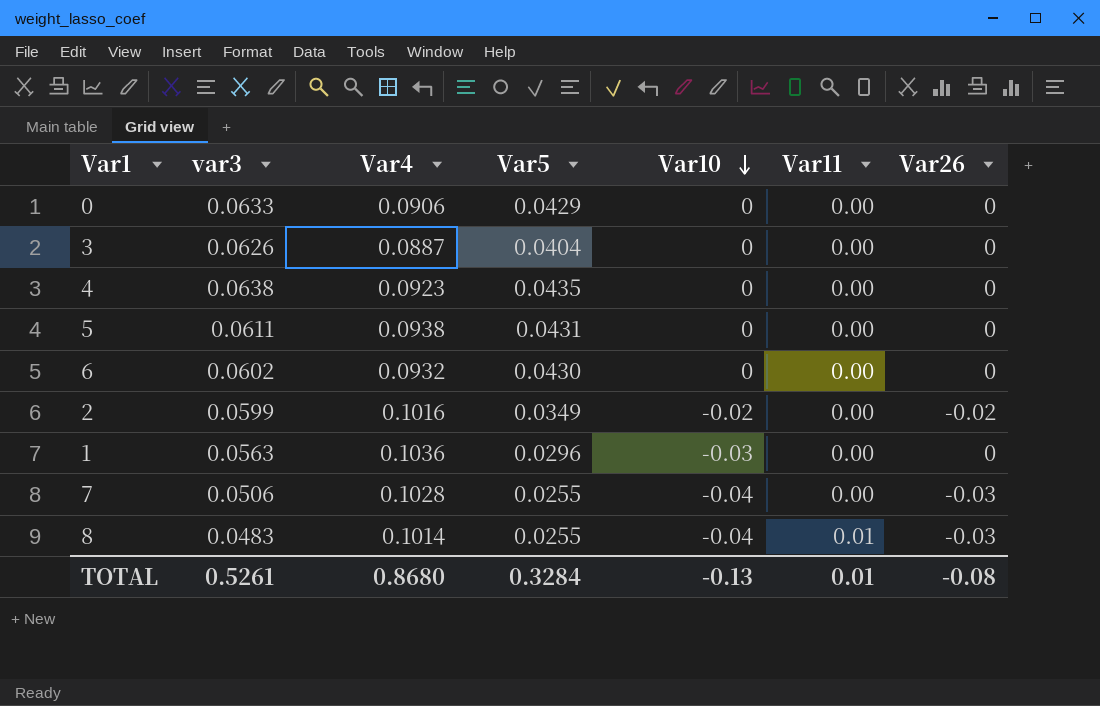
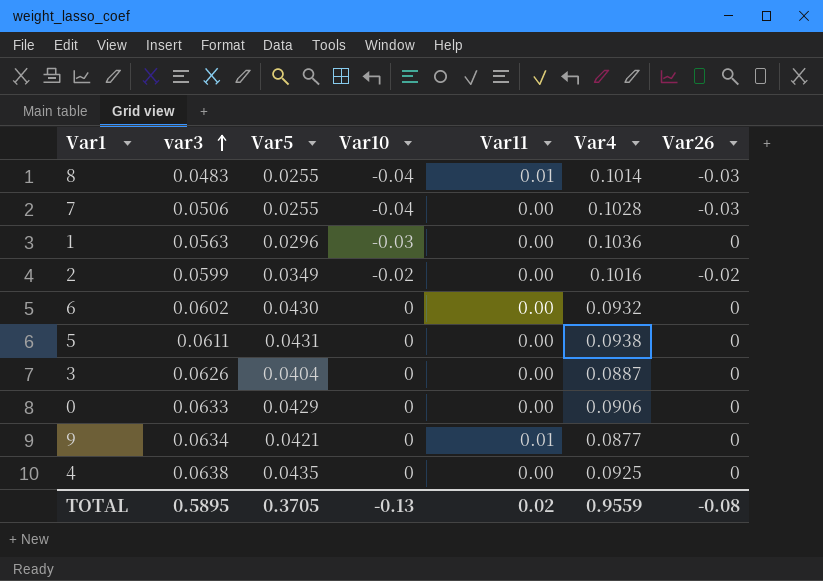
row order: Var10 descending -> var3 ascending
column Var4 | position: 3 -> 6
row 9: none -> 0.0634 | 0.0421 | 0 | 0.01 | 0.0877 | 0
4 | Var4: 0.0923 -> 0.0925
TOTAL | var3: 0.5261 -> 0.5895
TOTAL | Var5: 0.3284 -> 0.3705
TOTAL | Var11: 0.01 -> 0.02
TOTAL | Var4: 0.8680 -> 0.9559

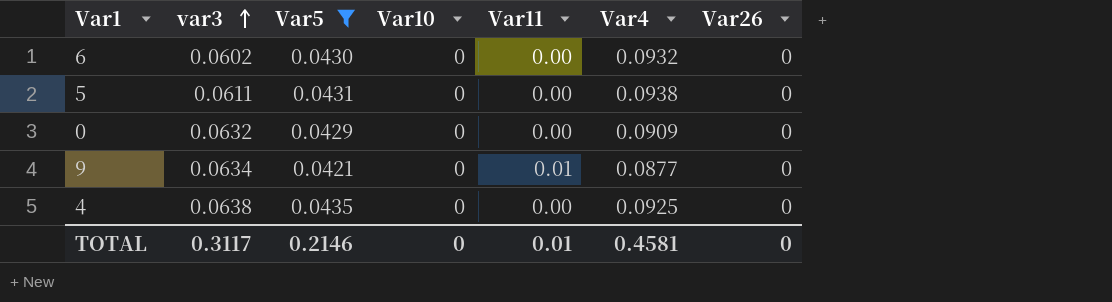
filter: none -> Var5 >= 0.0421
0 | var3: 0.0633 -> 0.0632
0 | Var4: 0.0906 -> 0.0909
TOTAL | var3: 0.5895 -> 0.3117
TOTAL | Var5: 0.3705 -> 0.2146
TOTAL | Var10: -0.13 -> 0
TOTAL | Var11: 0.02 -> 0.01
TOTAL | Var4: 0.9559 -> 0.4581
TOTAL | Var26: -0.08 -> 0

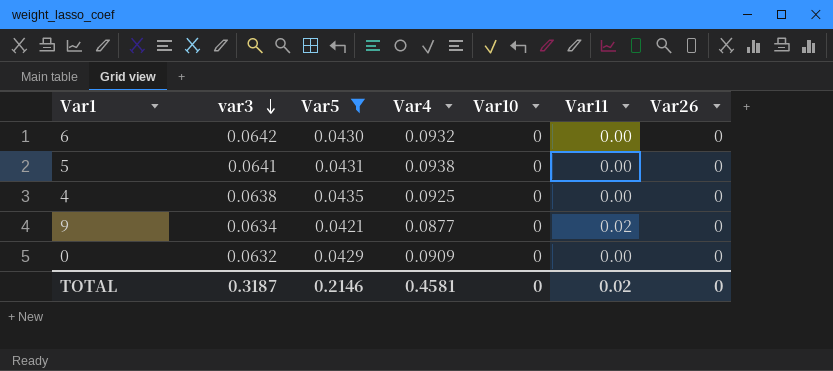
row order: var3 ascending -> var3 descending
column Var4 | position: 6 -> 4
6 | var3: 0.0602 -> 0.0642
5 | var3: 0.0611 -> 0.0641
9 | Var11: 0.01 -> 0.02
TOTAL | var3: 0.3117 -> 0.3187
TOTAL | Var11: 0.01 -> 0.02

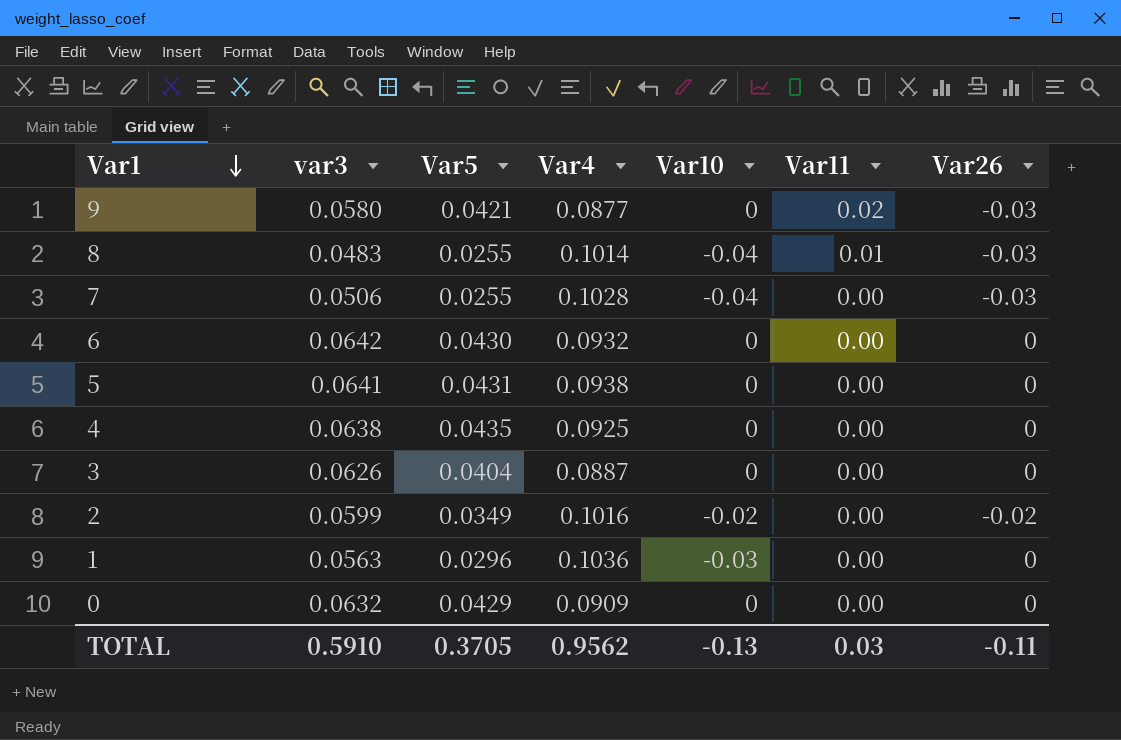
filter: Var5 >= 0.0421 -> none
row order: var3 descending -> Var1 descending
9 | var3: 0.0634 -> 0.0580
9 | Var26: 0 -> -0.03
TOTAL | var3: 0.3187 -> 0.5910
TOTAL | Var5: 0.2146 -> 0.3705
TOTAL | Var4: 0.4581 -> 0.9562
TOTAL | Var10: 0 -> -0.13
TOTAL | Var11: 0.02 -> 0.03
TOTAL | Var26: 0 -> -0.11

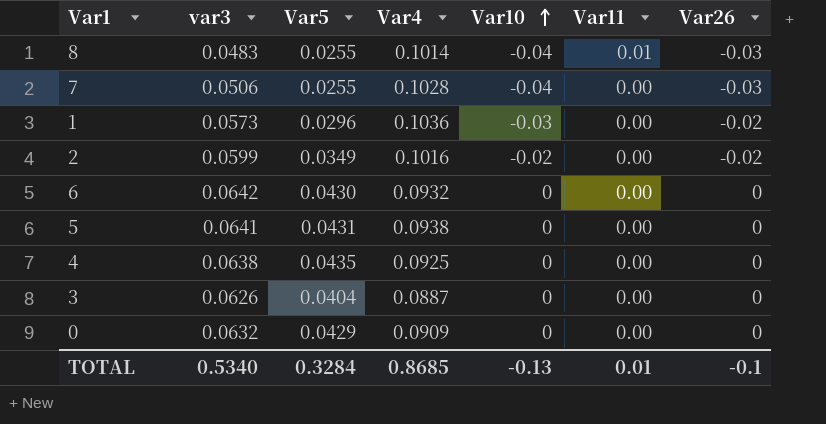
row order: Var1 descending -> Var10 ascending
row 9: 0.0580 | 0.0421 | 0.0877 | 0 | 0.02 | -0.03 -> none
1 | var3: 0.0563 -> 0.0573
1 | Var26: 0 -> -0.02
TOTAL | var3: 0.5910 -> 0.5340
TOTAL | Var5: 0.3705 -> 0.3284
TOTAL | Var4: 0.9562 -> 0.8685
TOTAL | Var11: 0.03 -> 0.01
TOTAL | Var26: -0.11 -> -0.1

